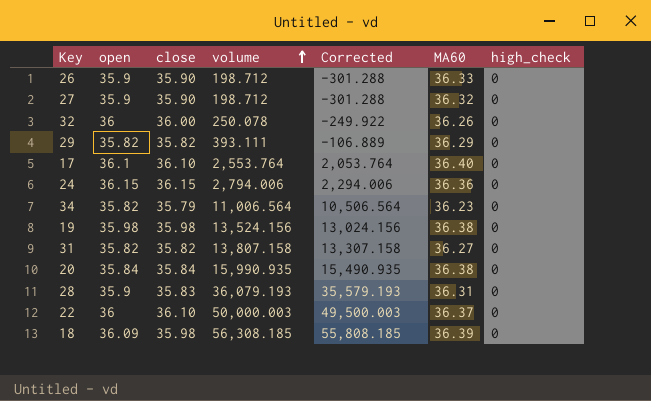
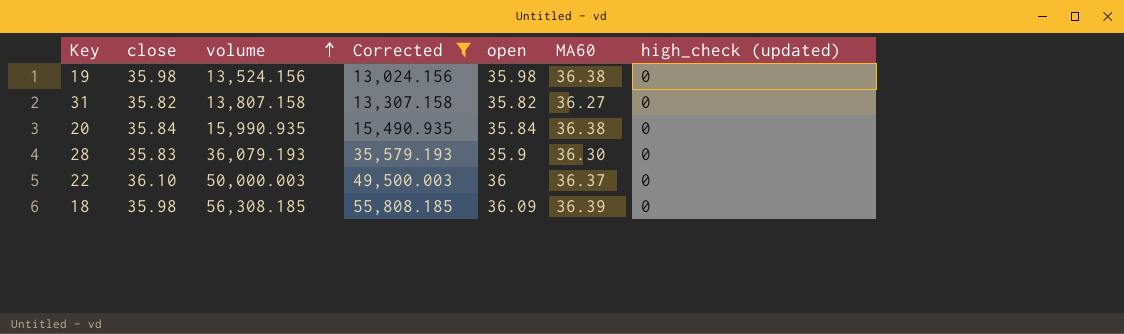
filter: none -> Corrected >= 13,024.156
column open | position: 2 -> 5
column name: high_check -> high_check (updated)
28 | MA60: 36.31 -> 36.30

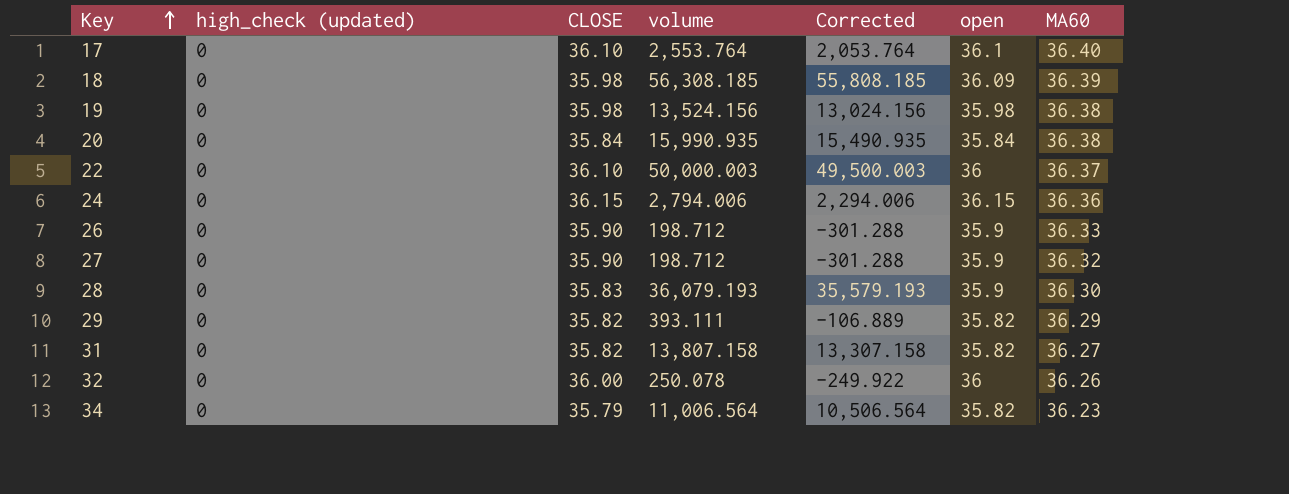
filter: Corrected >= 13,024.156 -> none
row order: volume ascending -> Key ascending
column high_check (updated) | position: 7 -> 2
column name: close -> CLOSE

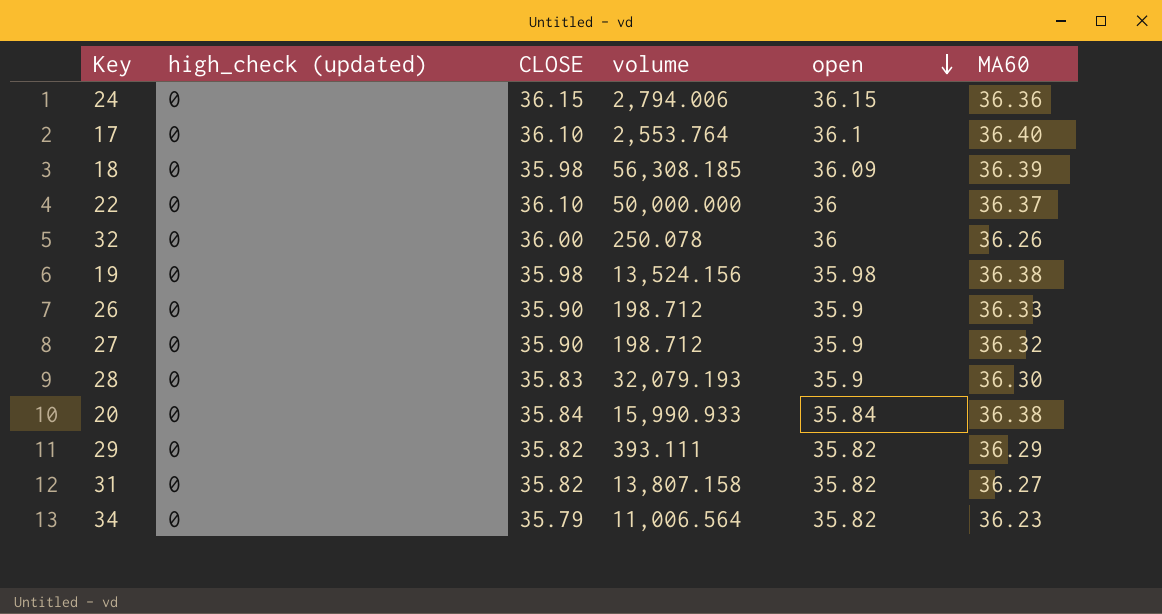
row order: Key ascending -> open descending
column Corrected | formula: [volume] - 500 -> none
22 | volume: 50,000.003 -> 50,000.000
28 | volume: 36,079.193 -> 32,079.193
20 | volume: 15,990.935 -> 15,990.933

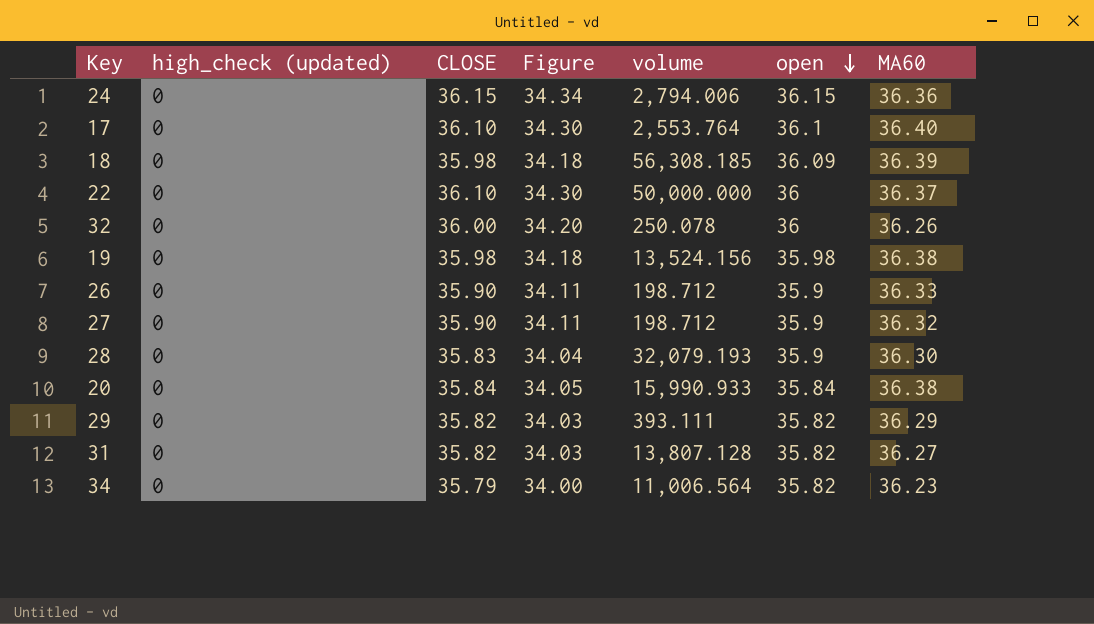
column Figure | formula: none -> [CLOSE] * 0.95
31 | volume: 13,807.158 -> 13,807.128

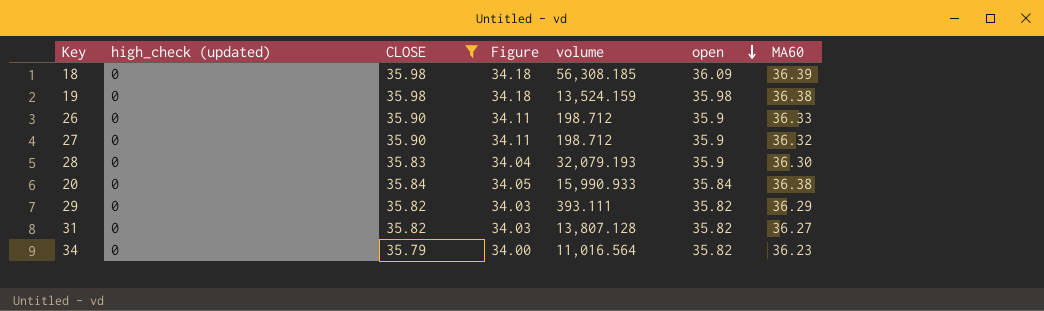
filter: none -> CLOSE <= 35.98
19 | volume: 13,524.156 -> 13,524.159
34 | volume: 11,006.564 -> 11,016.564

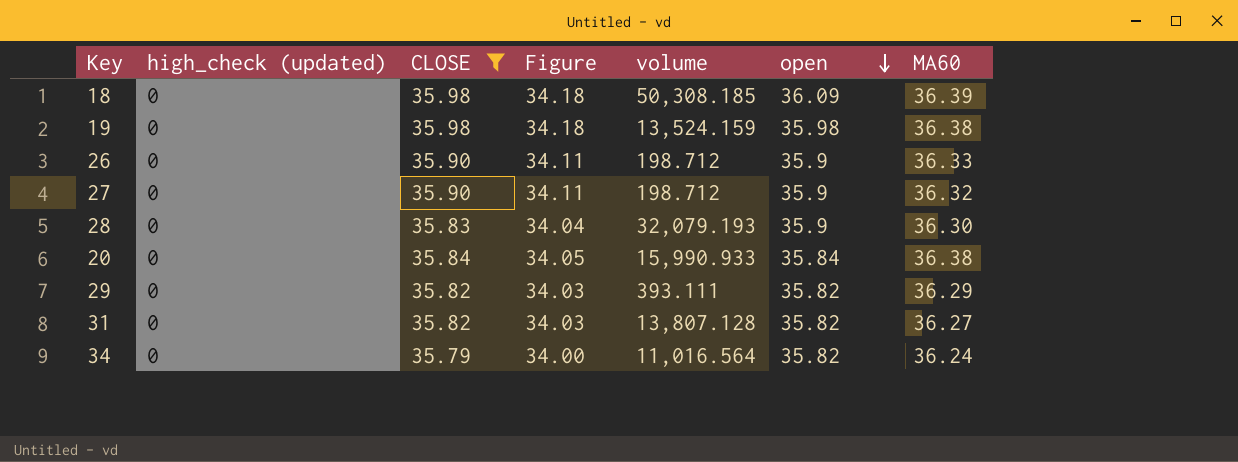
18 | volume: 56,308.185 -> 50,308.185
34 | MA60: 36.23 -> 36.24

